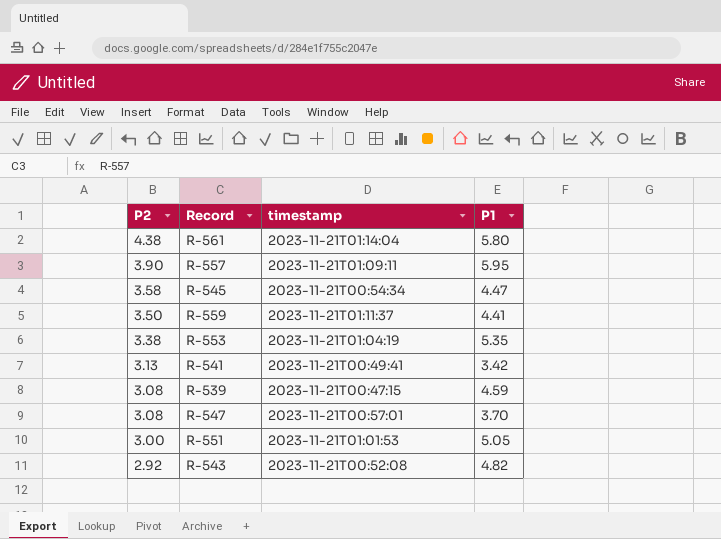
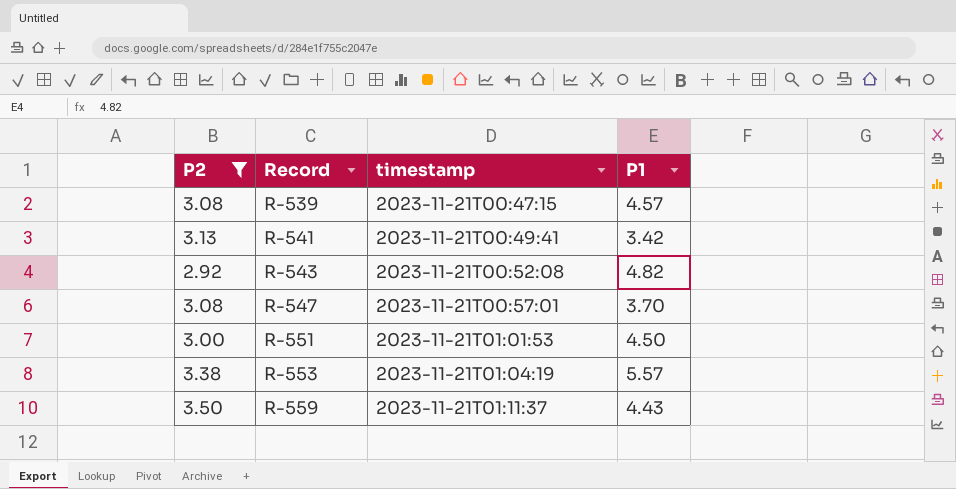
filter: none -> P2 <= 3.50
row order: P2 descending -> Record ascending
R-539 | P1: 4.59 -> 4.57
R-551 | P1: 5.05 -> 4.50
R-553 | P1: 5.35 -> 5.57
R-559 | P1: 4.41 -> 4.43

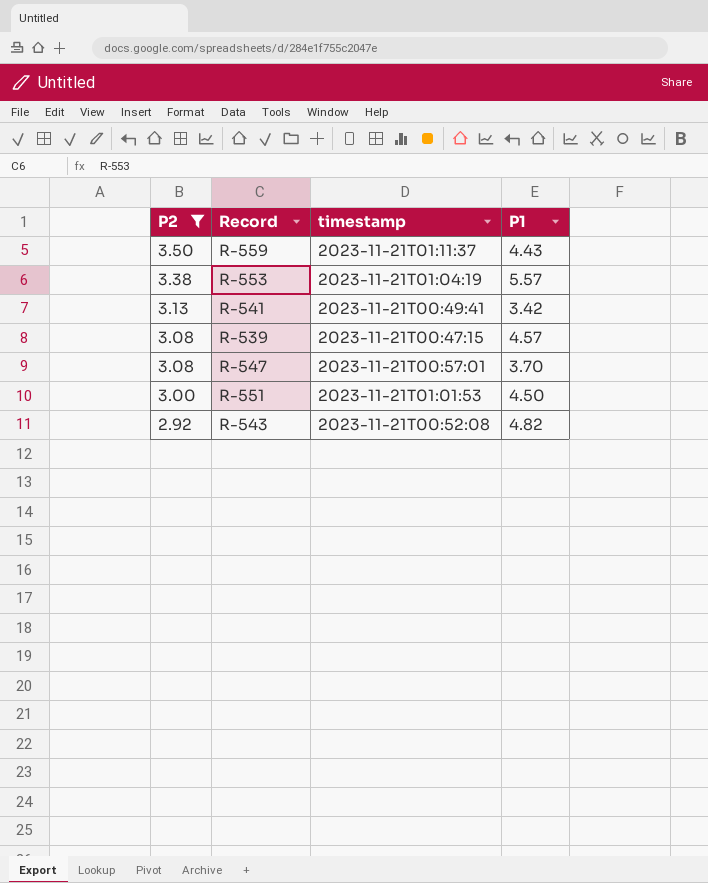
row order: Record ascending -> P2 descending

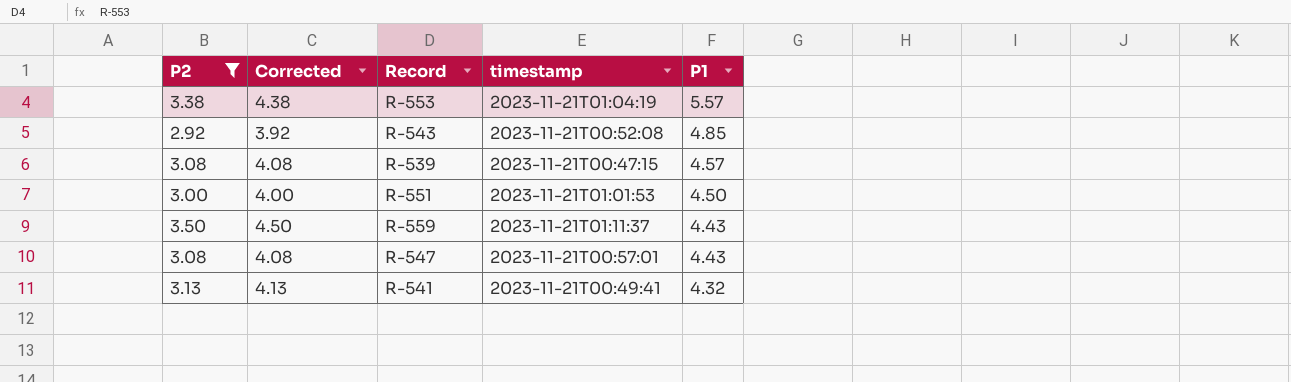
row order: P2 descending -> P1 descending
column Corrected | formula: none -> [P2] + 1
R-543 | P1: 4.82 -> 4.85
R-547 | P1: 3.70 -> 4.43
R-541 | P1: 3.42 -> 4.32

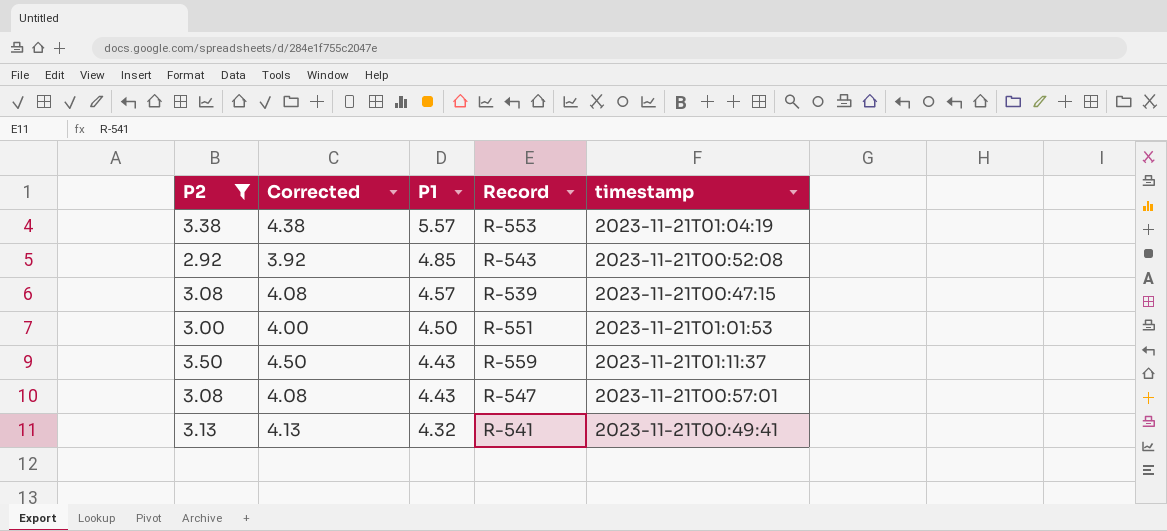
column P1 | position: 5 -> 3

